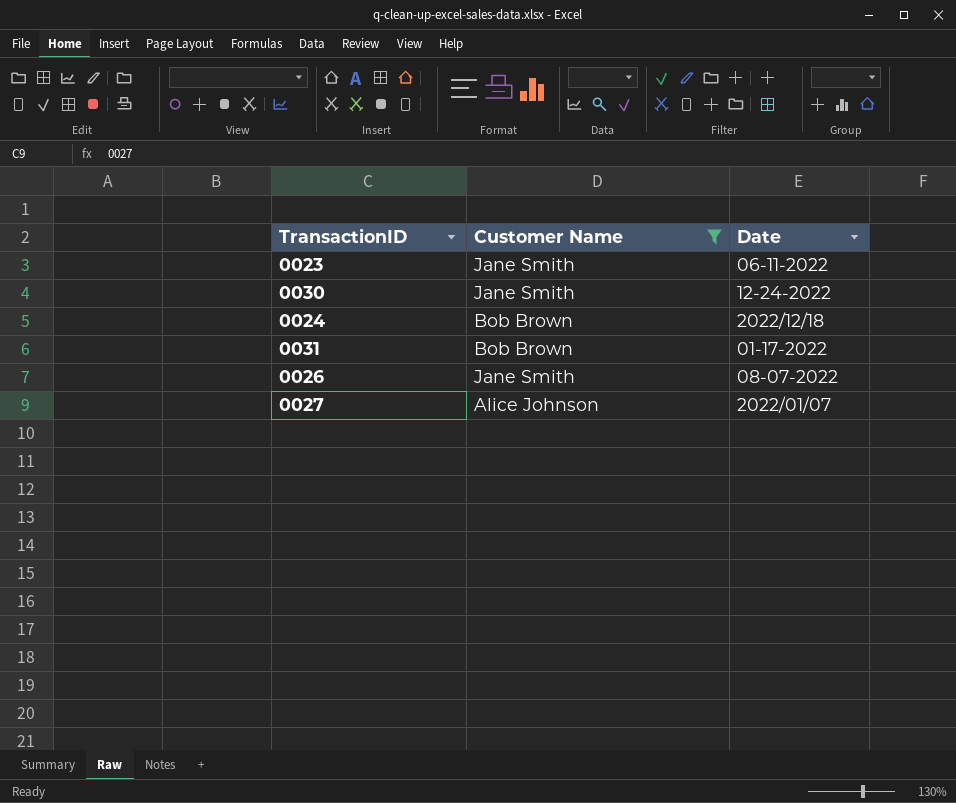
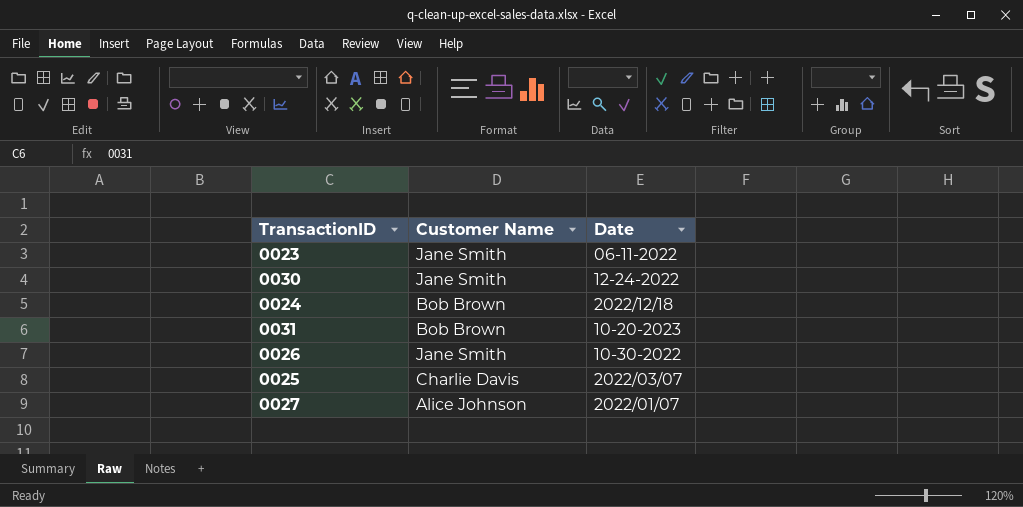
filter: Customer Name != Charlie Davis -> none
0031 | Date: 01-17-2022 -> 10-20-2023
0026 | Date: 08-07-2022 -> 10-30-2022

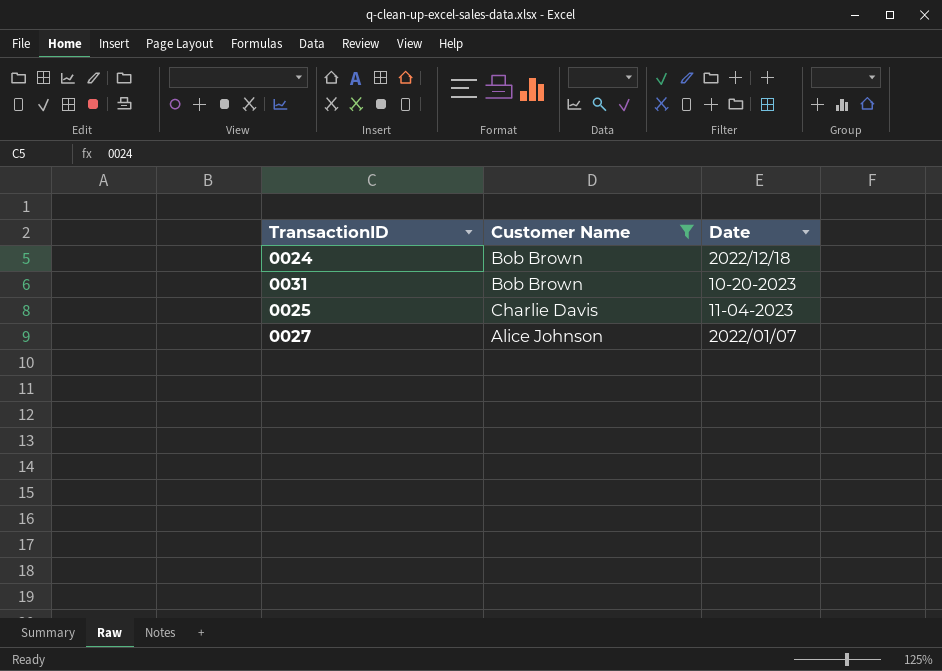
filter: none -> Customer Name != Jane Smith
0025 | Date: 2022/03/07 -> 11-04-2023

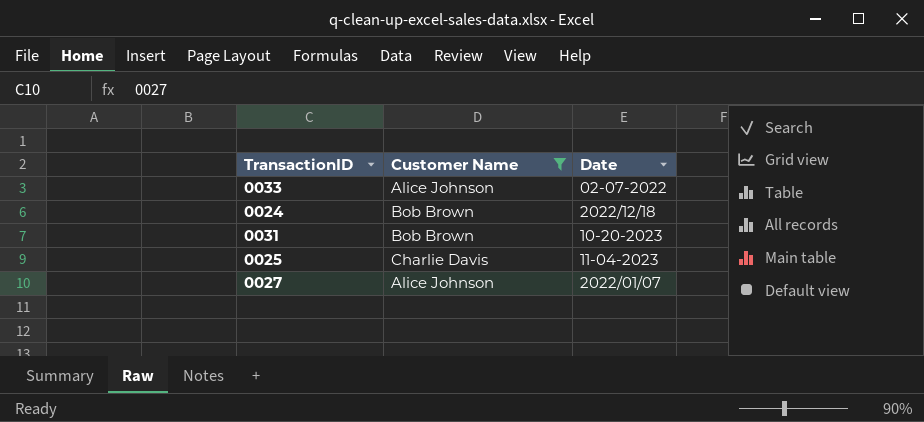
row 0033: none -> Alice Johnson | 02-07-2022

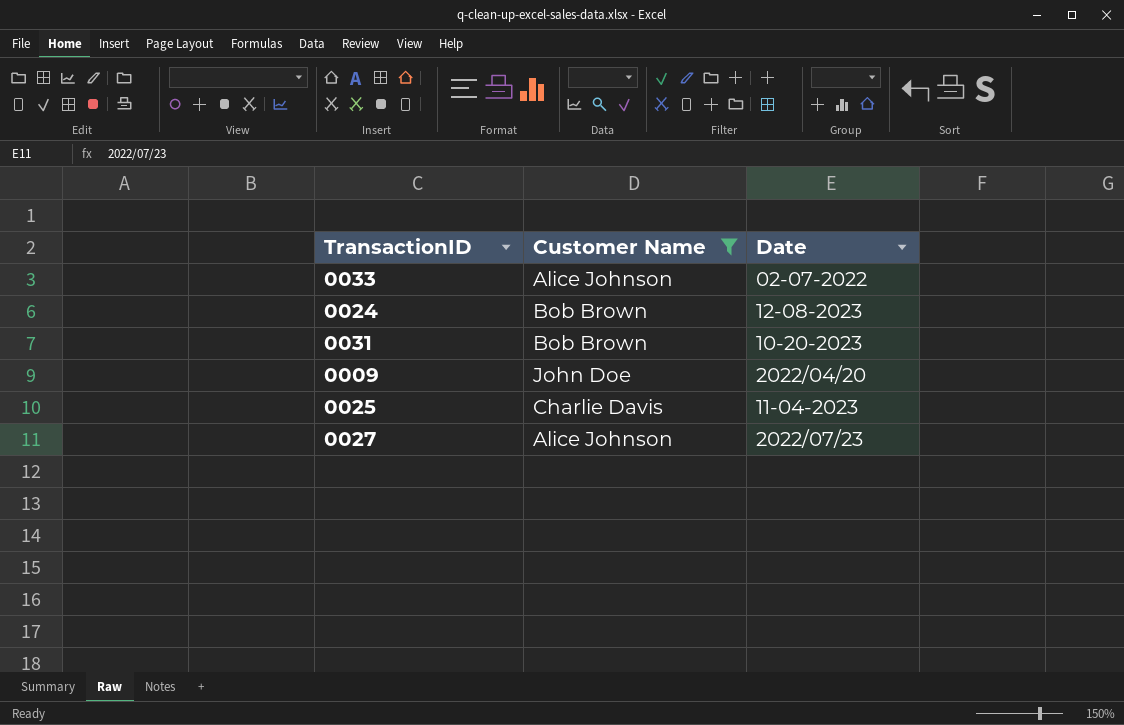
0024 | Date: 2022/12/18 -> 12-08-2023
row 0009: none -> John Doe | 2022/04/20
0027 | Date: 2022/01/07 -> 2022/07/23

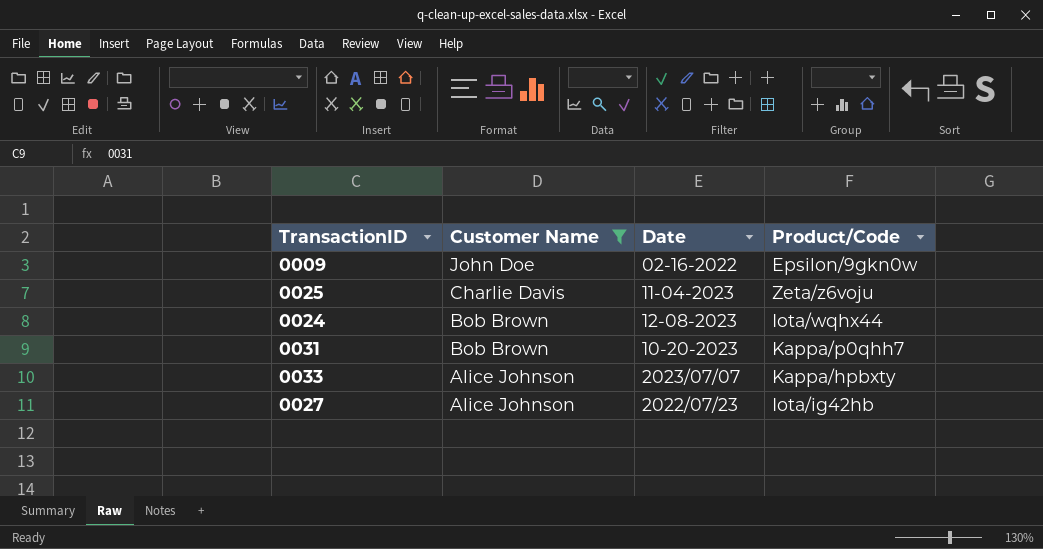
row order: none -> Customer Name descending
column Product/Code | position: none -> 4
0009 | Date: 2022/04/20 -> 02-16-2022
0033 | Date: 02-07-2022 -> 2023/07/07

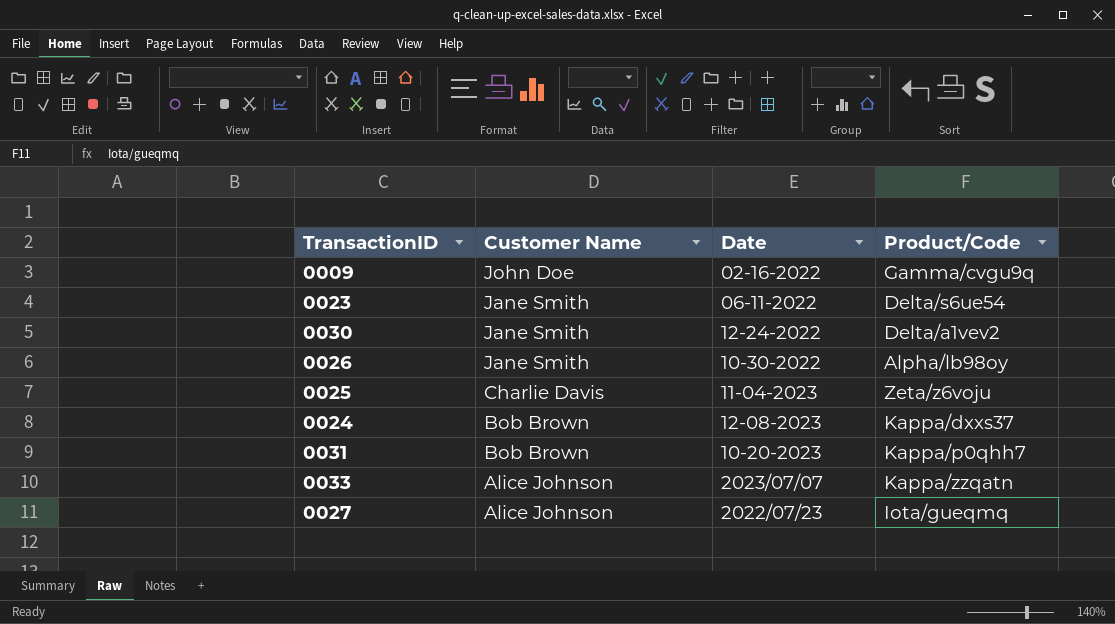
filter: Customer Name != Jane Smith -> none
0009 | Product/Code: Epsilon/9gkn0w -> Gamma/cvgu9q
0024 | Product/Code: Iota/wqhx44 -> Kappa/dxxs37
0033 | Product/Code: Kappa/hpbxty -> Kappa/zzqatn
0027 | Product/Code: Iota/ig42hb -> Iota/gueqmq

